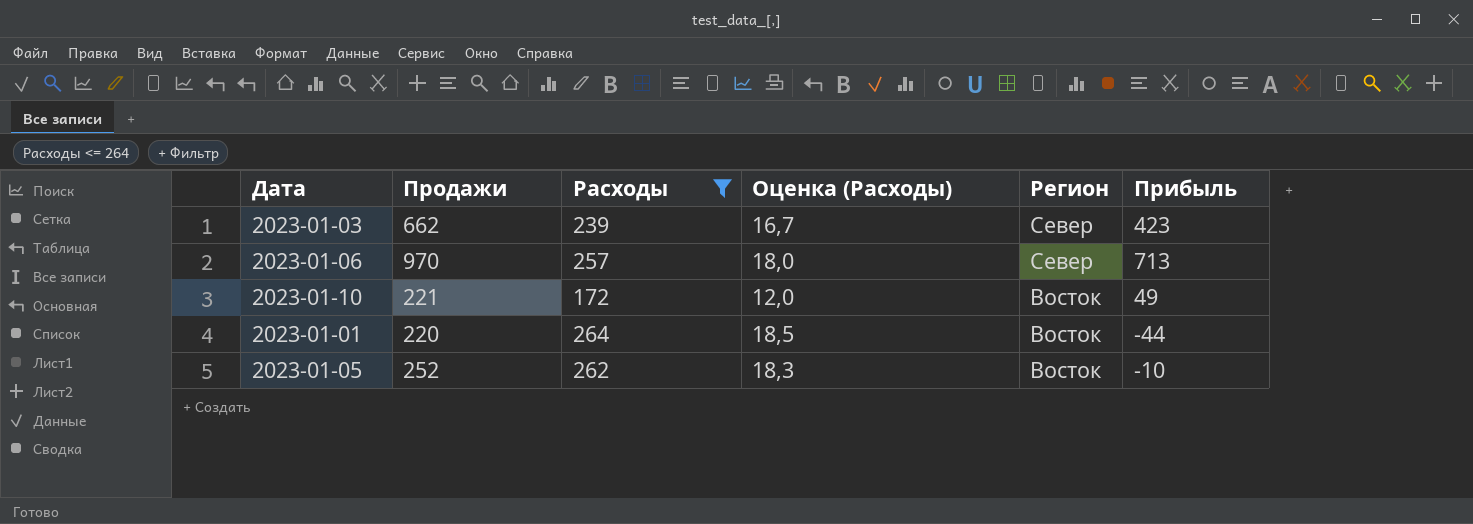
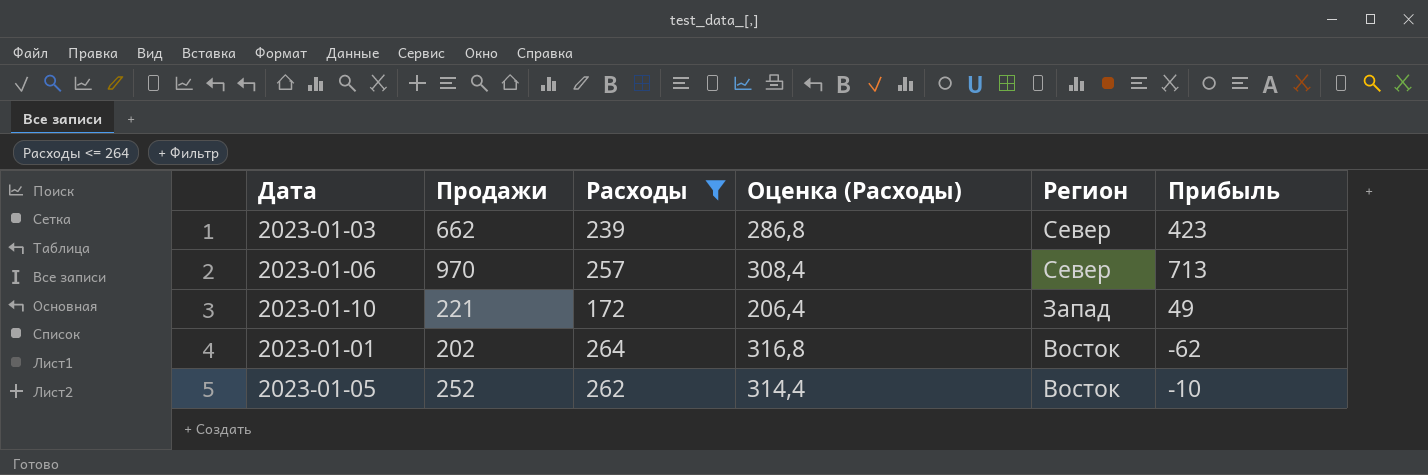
column Оценка (Расходы) | formula: [Расходы] * 0,07 -> [Расходы] * 1,2
2023-01-10 | Регион: Восток -> Запад
2023-01-01 | Продажи: 220 -> 202
2023-01-01 | Прибыль: -44 -> -62

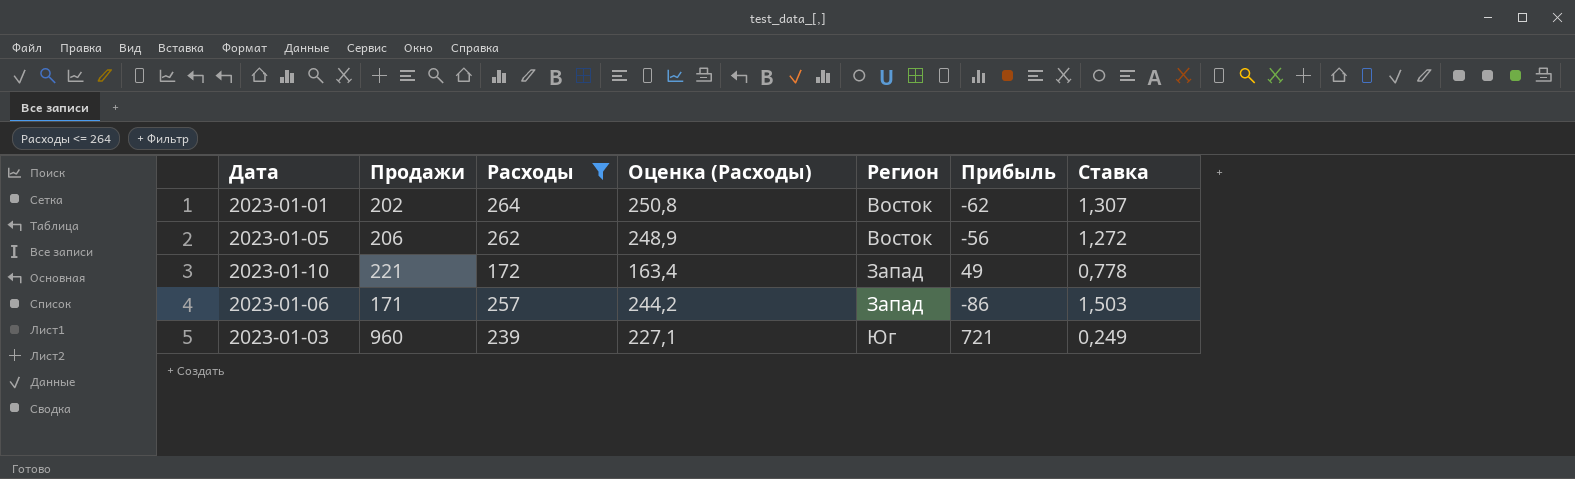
row order: Регион descending -> Регион ascending
column Оценка (Расходы) | formula: [Расходы] * 1,2 -> [Расходы] * 0,95
column Ставка | formula: none -> [Расходы] / [Продажи]
2023-01-05 | Продажи: 252 -> 206
2023-01-05 | Прибыль: -10 -> -56
2023-01-06 | Продажи: 970 -> 171
2023-01-06 | Регион: Север -> Запад
2023-01-06 | Прибыль: 713 -> -86
2023-01-03 | Продажи: 662 -> 960
2023-01-03 | Регион: Север -> Юг
2023-01-03 | Прибыль: 423 -> 721

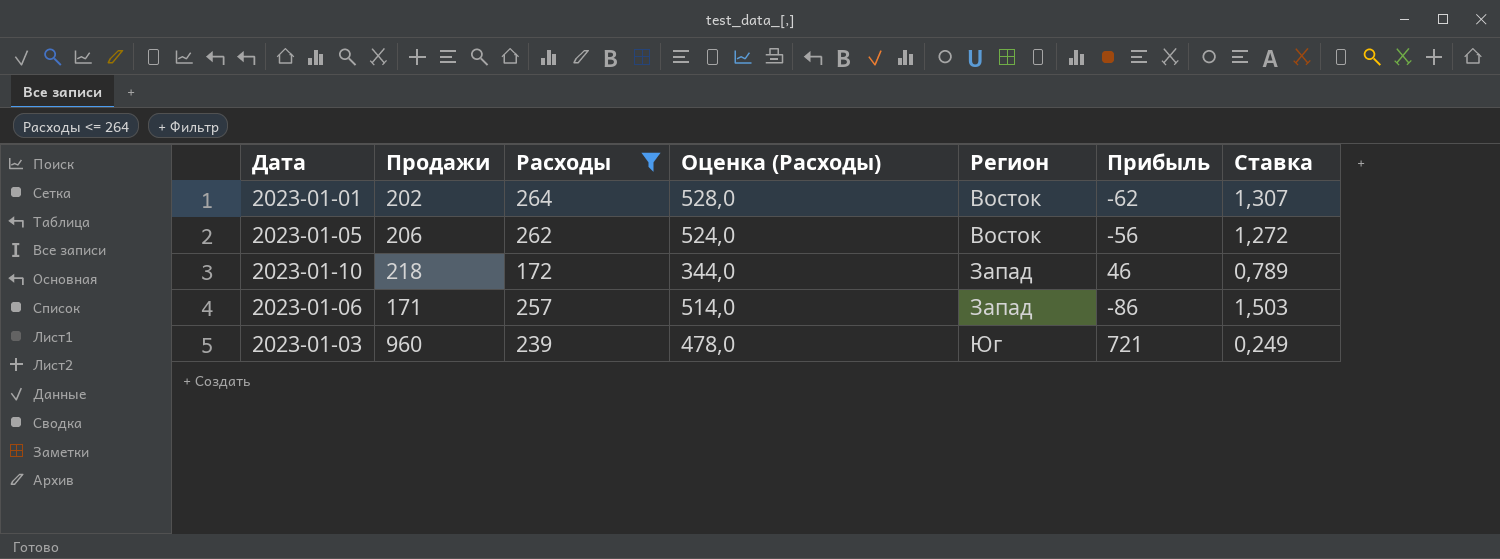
column Оценка (Расходы) | formula: [Расходы] * 0,95 -> [Расходы] * 2
2023-01-10 | Продажи: 221 -> 218
2023-01-10 | Прибыль: 49 -> 46
2023-01-10 | Ставка: 0,778 -> 0,789

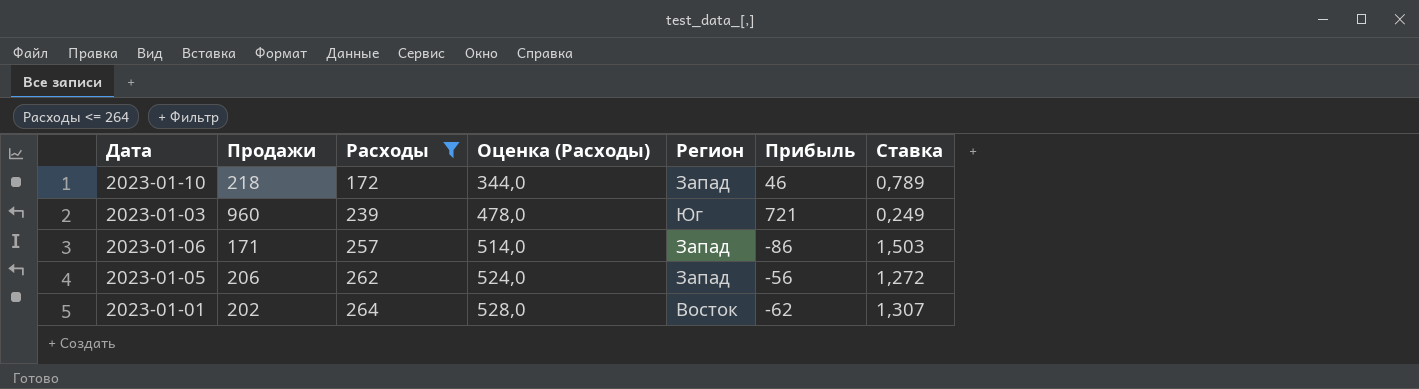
row order: Регион ascending -> Расходы ascending
2023-01-05 | Регион: Восток -> Запад

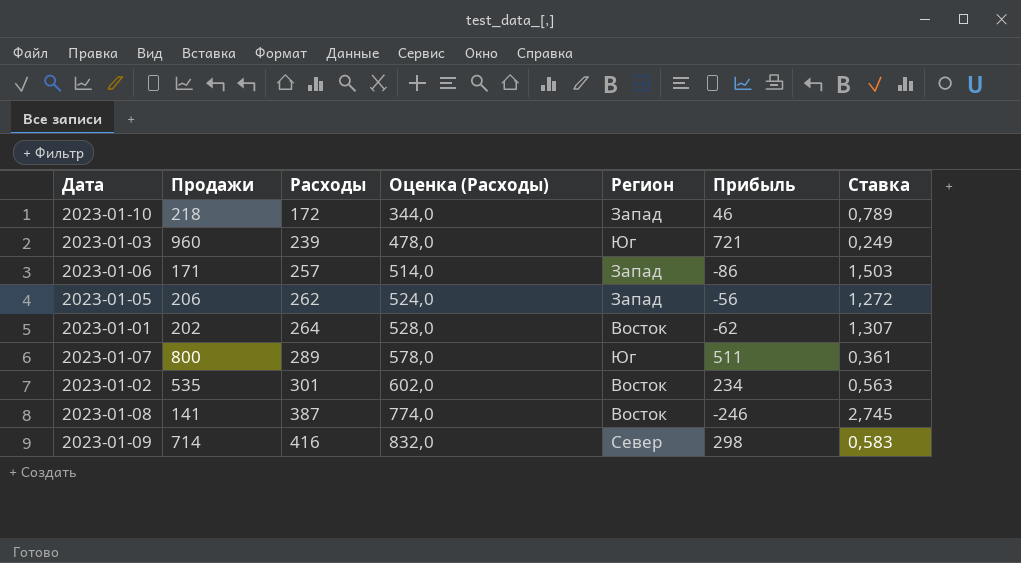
filter: Расходы <= 264 -> none

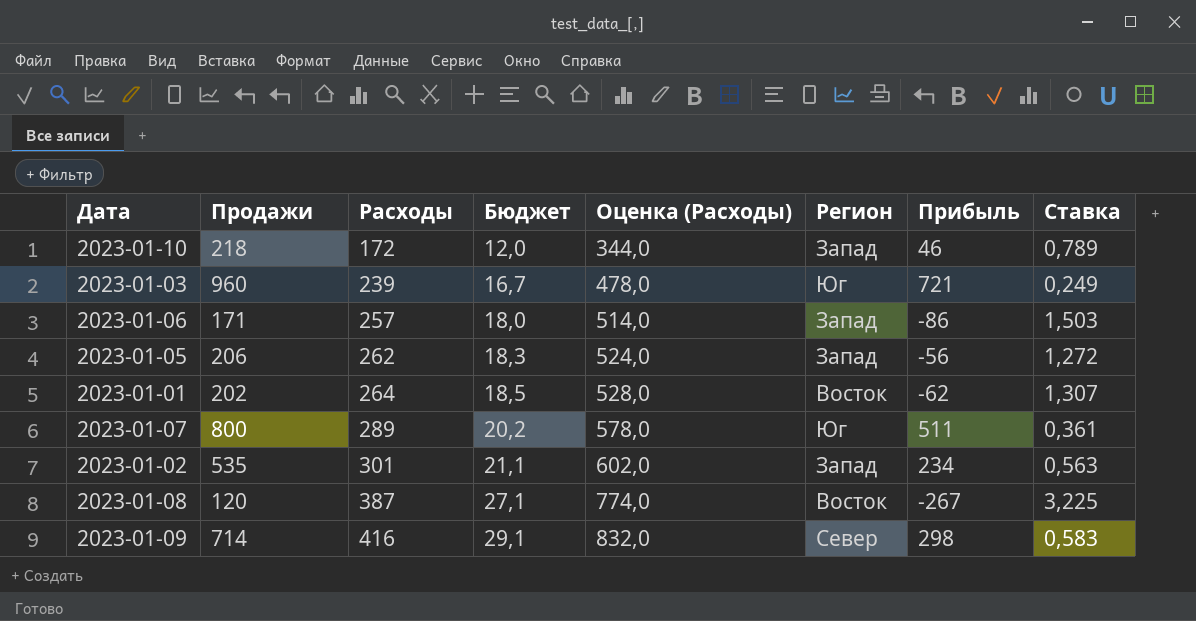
column Бюджет | formula: none -> [Расходы] * 0,07
2023-01-02 | Регион: Восток -> Запад
2023-01-08 | Продажи: 141 -> 120
2023-01-08 | Прибыль: -246 -> -267
2023-01-08 | Ставка: 2,745 -> 3,225

